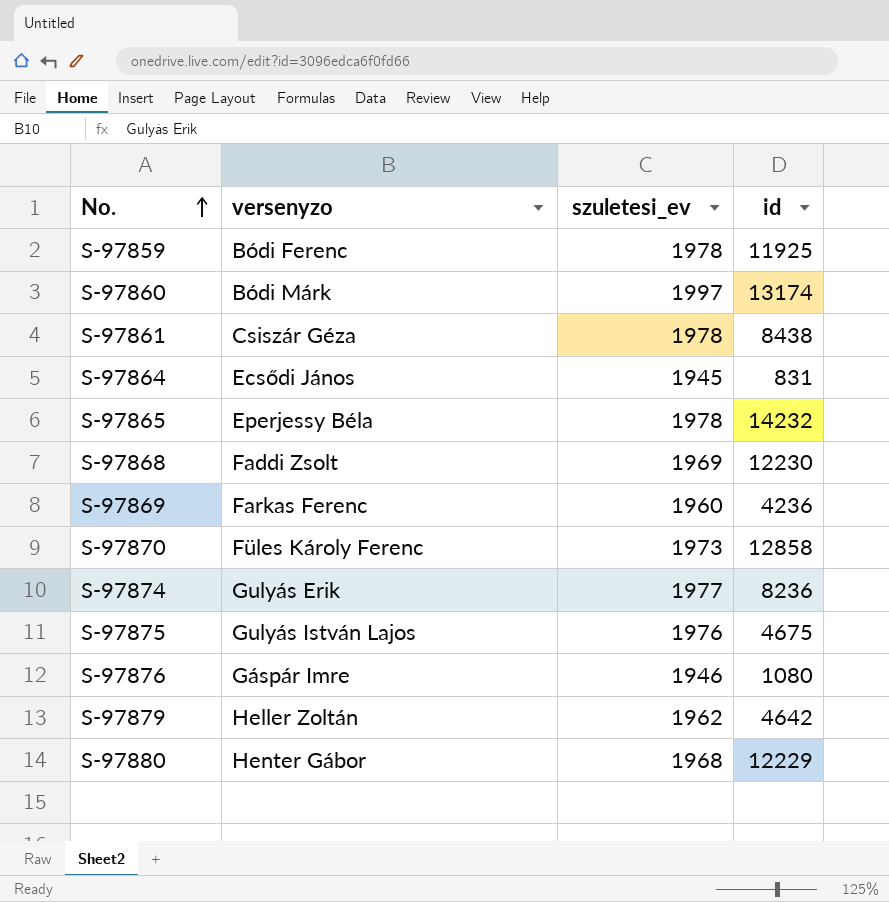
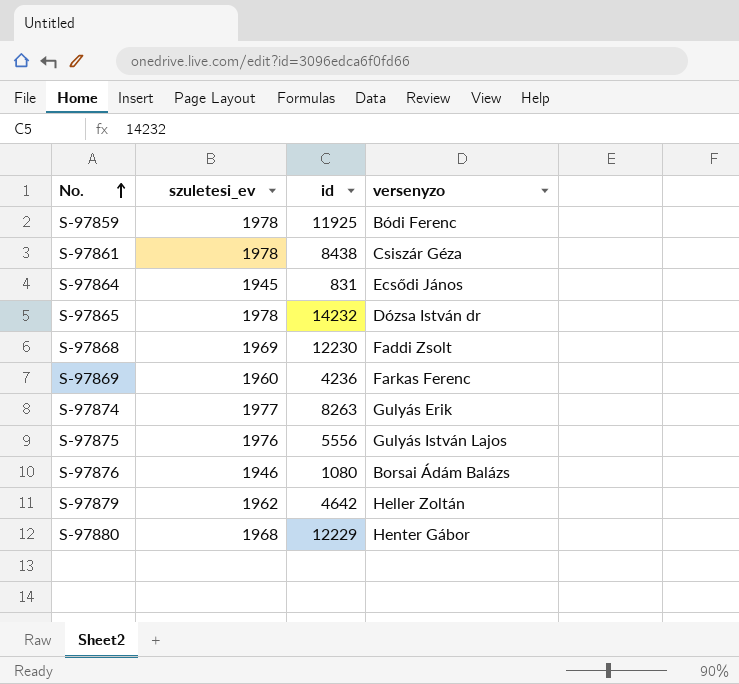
column versenyzo | position: 2 -> 4
row S-97860: Bódi Márk | 1997 | 13174 -> none
row S-97870: Füles Károly Ferenc | 1973 | 12858 -> none
S-97865 | versenyzo: Eperjessy Béla -> Dózsa István dr
S-97874 | id: 8236 -> 8263
S-97875 | id: 4675 -> 5556
S-97876 | versenyzo: Gáspár Imre -> Borsai Ádám Balázs

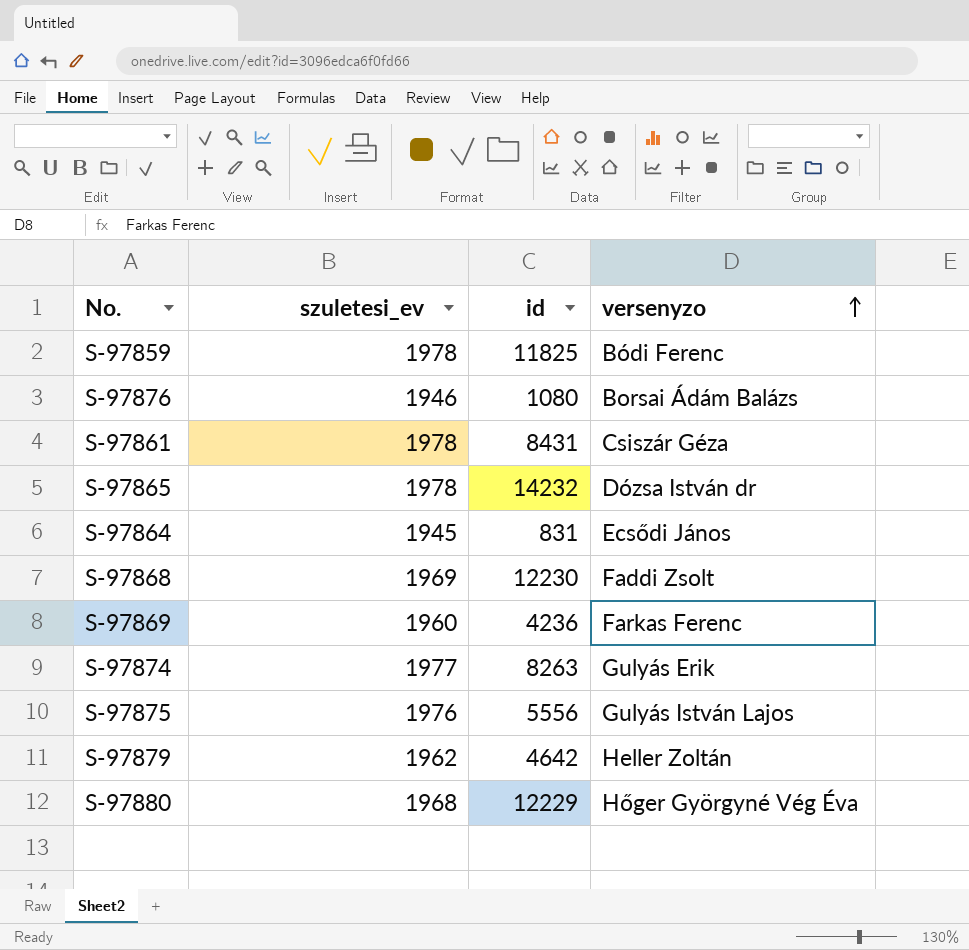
row order: No. ascending -> versenyzo ascending
S-97859 | id: 11925 -> 11825
S-97861 | id: 8438 -> 8431
S-97880 | versenyzo: Henter Gábor -> Hőger Györgyné Vég Éva

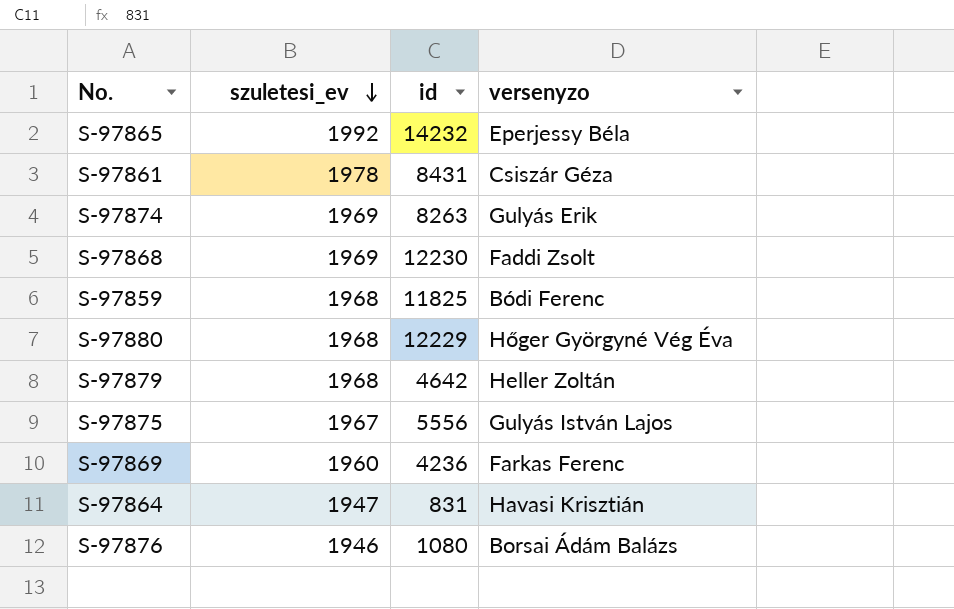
row order: versenyzo ascending -> szuletesi_ev descending
S-97865 | szuletesi_ev: 1978 -> 1992
S-97865 | versenyzo: Dózsa István dr -> Eperjessy Béla
S-97874 | szuletesi_ev: 1977 -> 1969
S-97859 | szuletesi_ev: 1978 -> 1968
S-97879 | szuletesi_ev: 1962 -> 1968
S-97875 | szuletesi_ev: 1976 -> 1967
S-97864 | szuletesi_ev: 1945 -> 1947
S-97864 | versenyzo: Ecsődi János -> Havasi Krisztián

